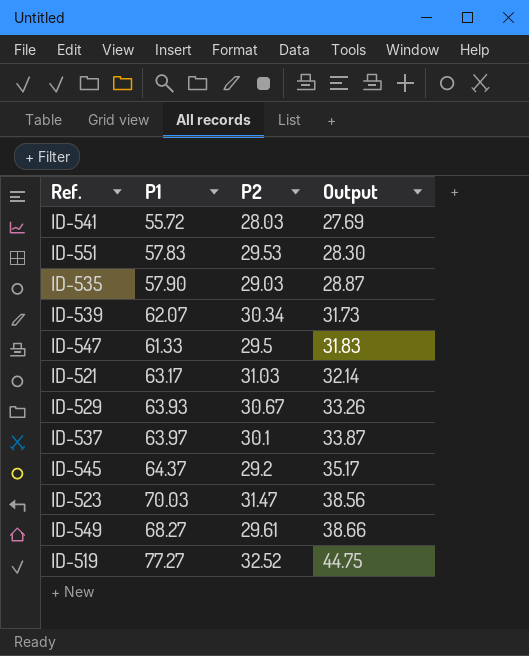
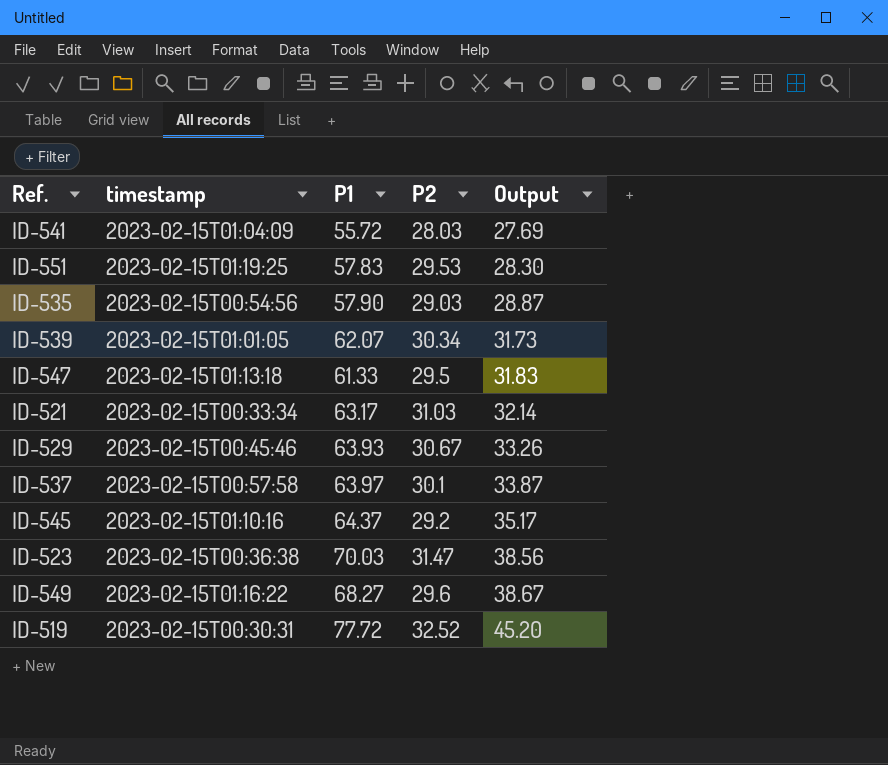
column timestamp | position: none -> 2
ID-549 | P2: 29.61 -> 29.6
ID-549 | Output: 38.66 -> 38.67
ID-519 | P1: 77.27 -> 77.72
ID-519 | Output: 44.75 -> 45.20

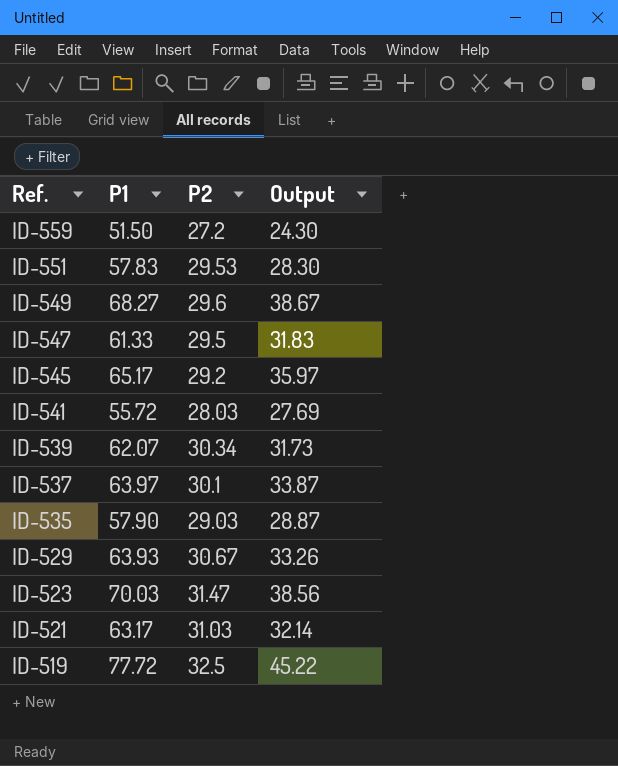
row order: Output ascending -> Ref. descending
column timestamp | position: 2 -> none
row ID-559: none -> 51.50 | 27.2 | 24.30
ID-545 | P1: 64.37 -> 65.17
ID-545 | Output: 35.17 -> 35.97
ID-519 | P2: 32.52 -> 32.5
ID-519 | Output: 45.20 -> 45.22

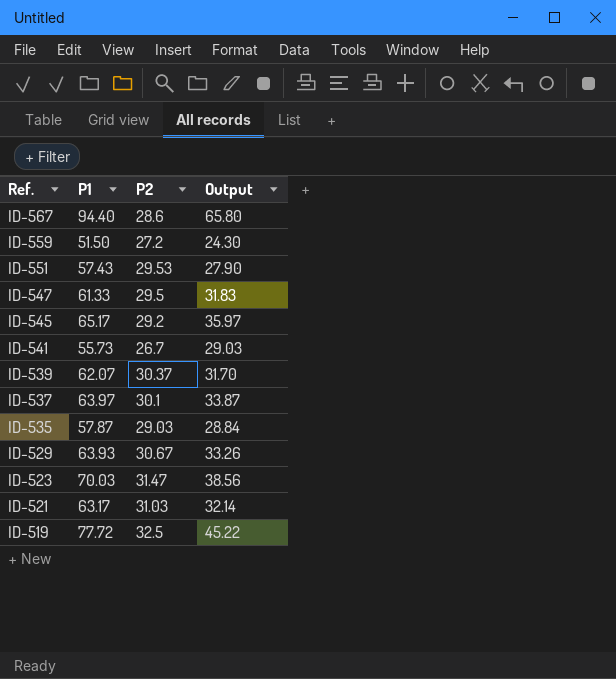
row ID-549: 68.27 | 29.6 | 38.67 -> none
row ID-567: none -> 94.40 | 28.6 | 65.80
ID-551 | P1: 57.83 -> 57.43
ID-551 | Output: 28.30 -> 27.90
ID-541 | P1: 55.72 -> 55.73
ID-541 | P2: 28.03 -> 26.7
ID-541 | Output: 27.69 -> 29.03
ID-539 | P2: 30.34 -> 30.37
ID-539 | Output: 31.73 -> 31.70
ID-535 | P1: 57.90 -> 57.87
ID-535 | Output: 28.87 -> 28.84

